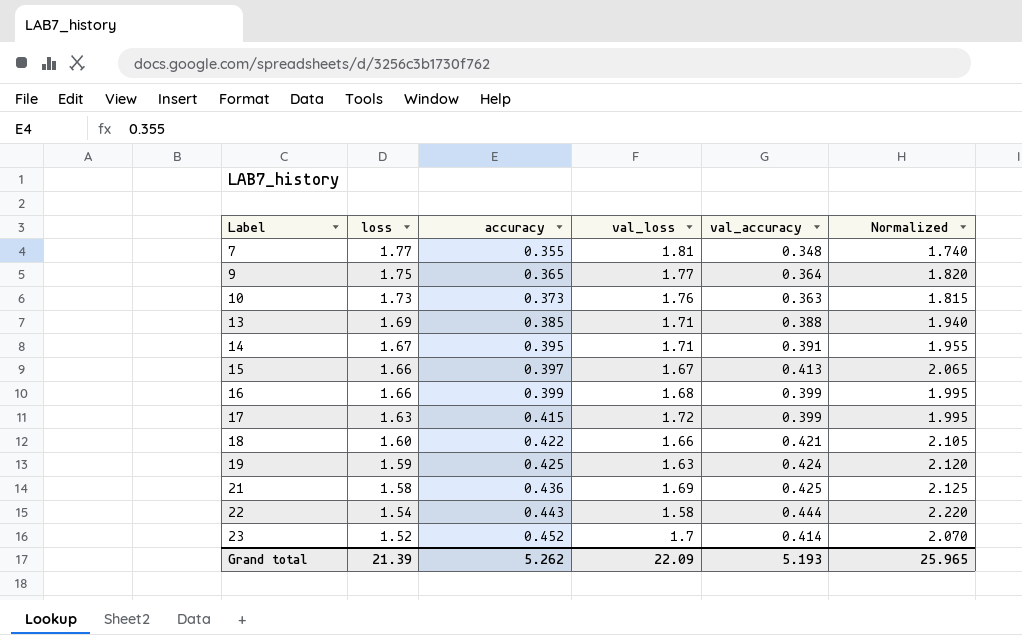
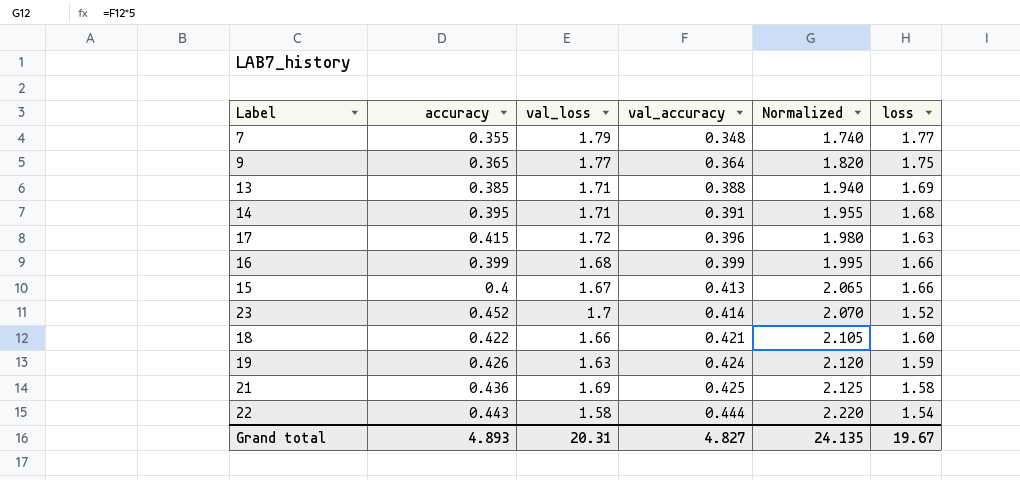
row order: Label ascending -> val_accuracy ascending
column loss | position: 2 -> 6
row 10: 1.73 | 0.373 | 1.76 | 0.363 | 1.815 -> none
7 | val_loss: 1.81 -> 1.79
14 | loss: 1.67 -> 1.68
17 | val_accuracy: 0.399 -> 0.396
17 | Normalized: 1.995 -> 1.980
15 | accuracy: 0.397 -> 0.4
19 | accuracy: 0.425 -> 0.426
Grand total | accuracy: 5.262 -> 4.893
Grand total | val_loss: 22.09 -> 20.31
Grand total | val_accuracy: 5.193 -> 4.827
Grand total | Normalized: 25.965 -> 24.135
Grand total | loss: 21.39 -> 19.67

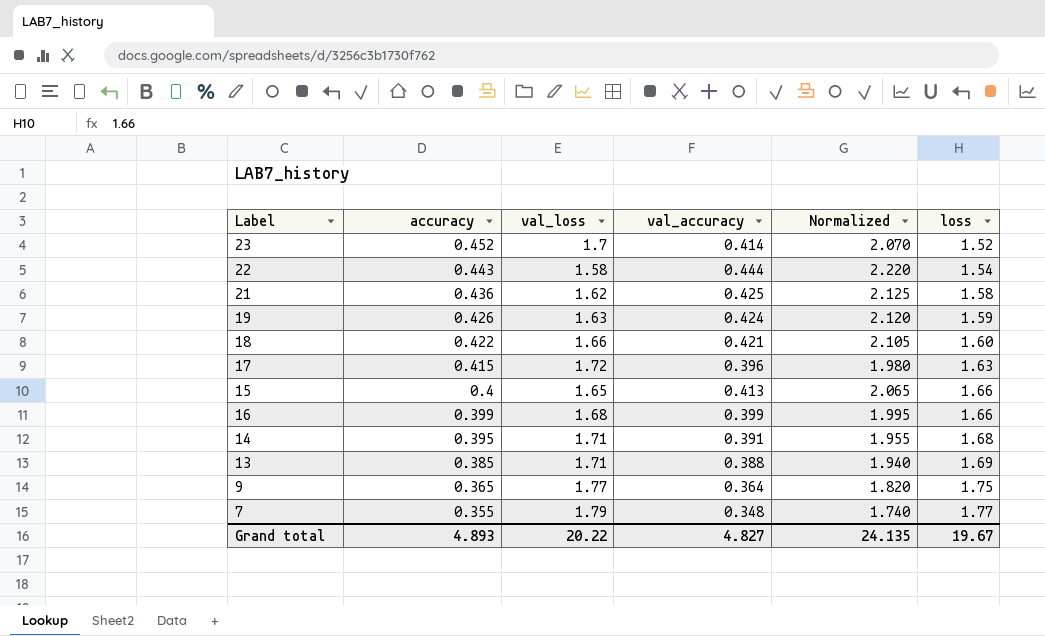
row order: val_accuracy ascending -> accuracy descending
21 | val_loss: 1.69 -> 1.62
15 | val_loss: 1.67 -> 1.65
Grand total | val_loss: 20.31 -> 20.22

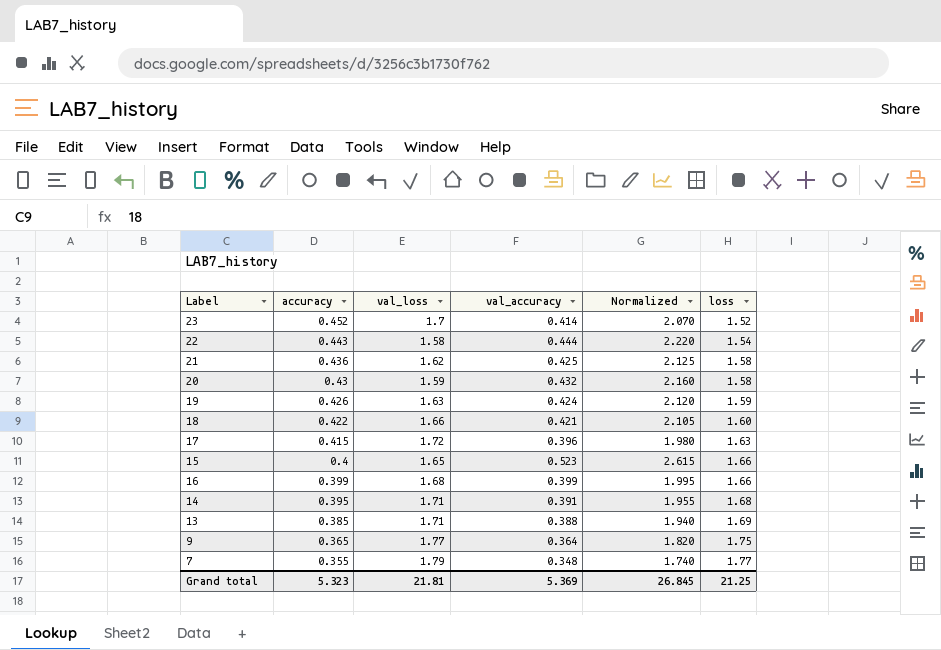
row 20: none -> 0.43 | 1.59 | 0.432 | 2.160 | 1.58
15 | val_accuracy: 0.413 -> 0.523
15 | Normalized: 2.065 -> 2.615
Grand total | accuracy: 4.893 -> 5.323
Grand total | val_loss: 20.22 -> 21.81
Grand total | val_accuracy: 4.827 -> 5.369
Grand total | Normalized: 24.135 -> 26.845
Grand total | loss: 19.67 -> 21.25

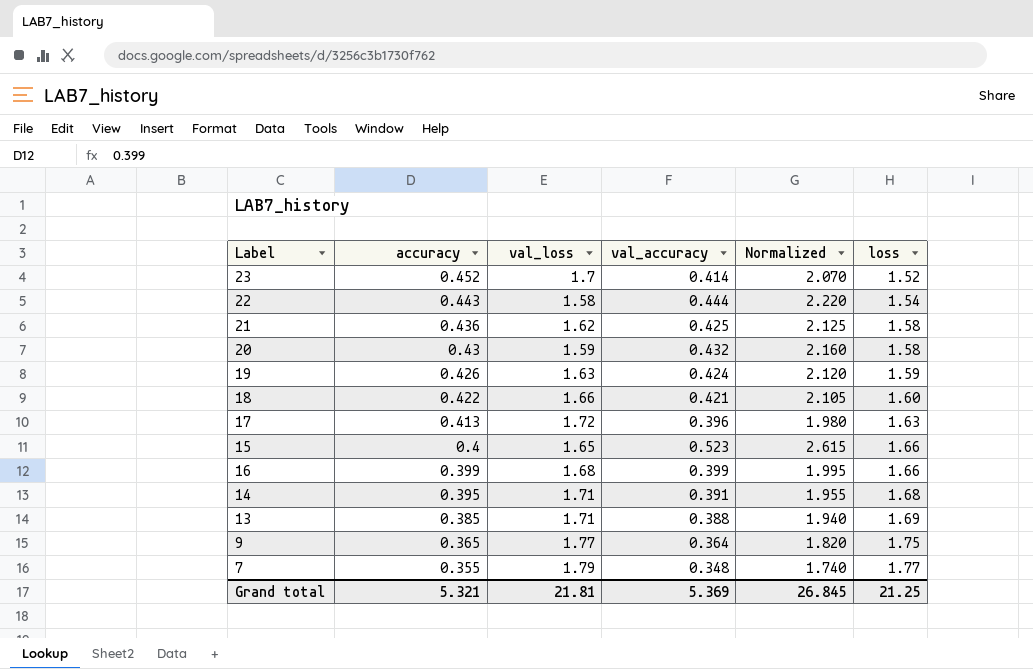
17 | accuracy: 0.415 -> 0.413
Grand total | accuracy: 5.323 -> 5.321

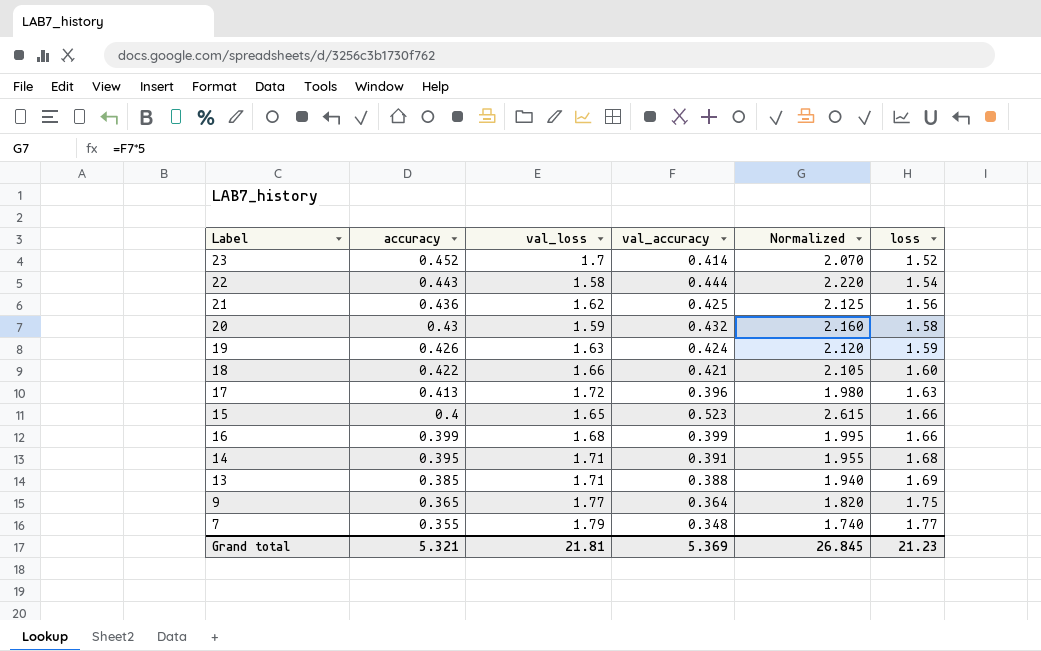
21 | loss: 1.58 -> 1.56
Grand total | loss: 21.25 -> 21.23

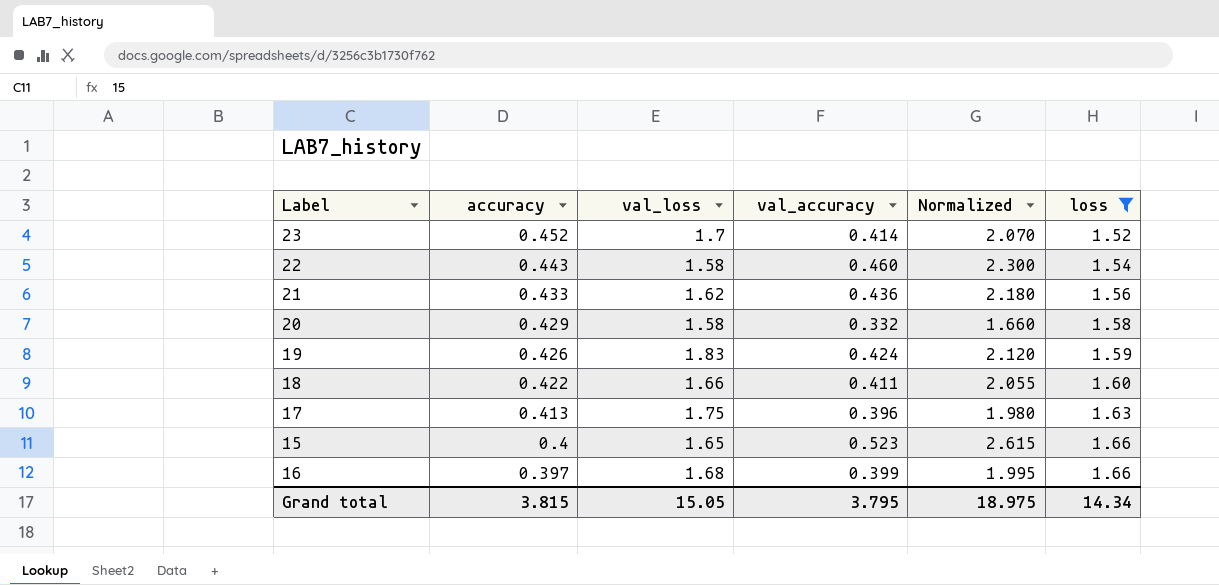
filter: none -> loss <= 1.66
22 | val_accuracy: 0.444 -> 0.460
22 | Normalized: 2.220 -> 2.300
21 | accuracy: 0.436 -> 0.433
21 | val_accuracy: 0.425 -> 0.436
21 | Normalized: 2.125 -> 2.180
20 | accuracy: 0.43 -> 0.429
20 | val_loss: 1.59 -> 1.58
20 | val_accuracy: 0.432 -> 0.332
20 | Normalized: 2.160 -> 1.660
19 | val_loss: 1.63 -> 1.83
18 | val_accuracy: 0.421 -> 0.411
18 | Normalized: 2.105 -> 2.055
17 | val_loss: 1.72 -> 1.75
16 | accuracy: 0.399 -> 0.397
Grand total | accuracy: 5.321 -> 3.815
Grand total | val_loss: 21.81 -> 15.05
Grand total | val_accuracy: 5.369 -> 3.795
Grand total | Normalized: 26.845 -> 18.975
Grand total | loss: 21.23 -> 14.34

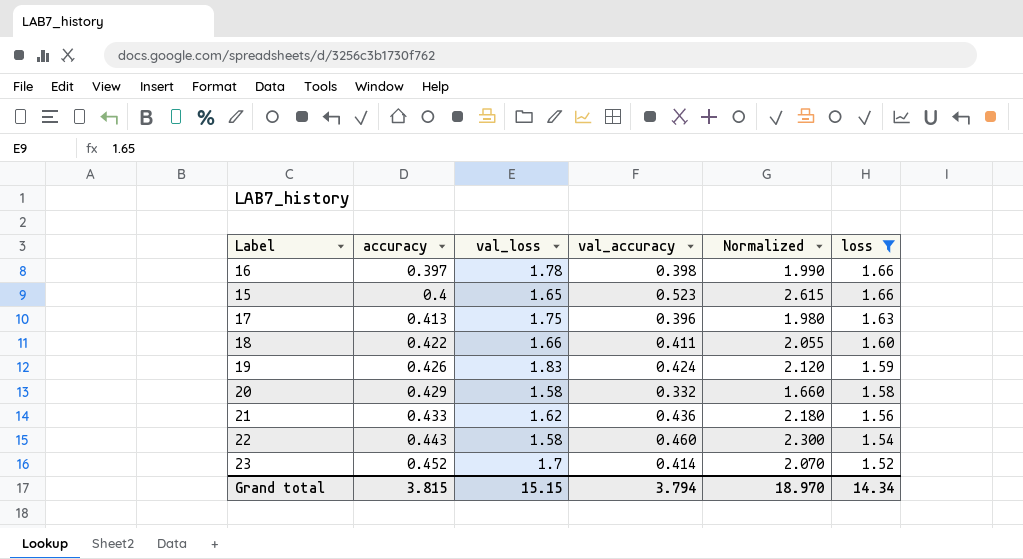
row order: accuracy descending -> accuracy ascending
16 | val_loss: 1.68 -> 1.78
16 | val_accuracy: 0.399 -> 0.398
16 | Normalized: 1.995 -> 1.990
Grand total | val_loss: 15.05 -> 15.15
Grand total | val_accuracy: 3.795 -> 3.794
Grand total | Normalized: 18.975 -> 18.970

